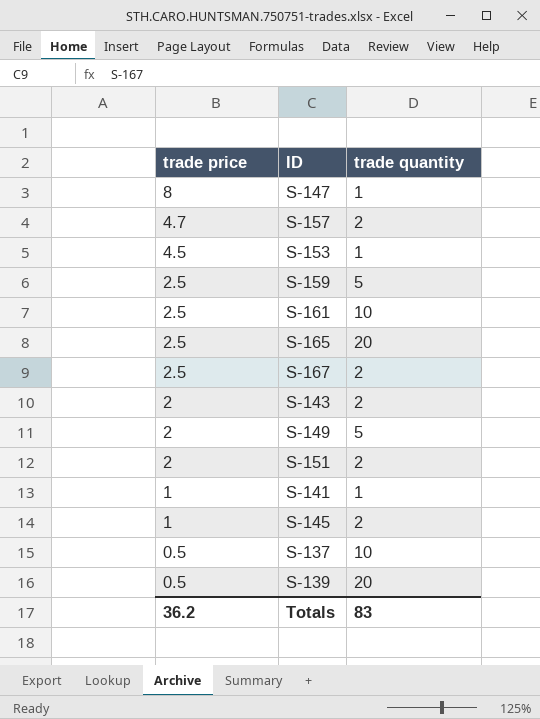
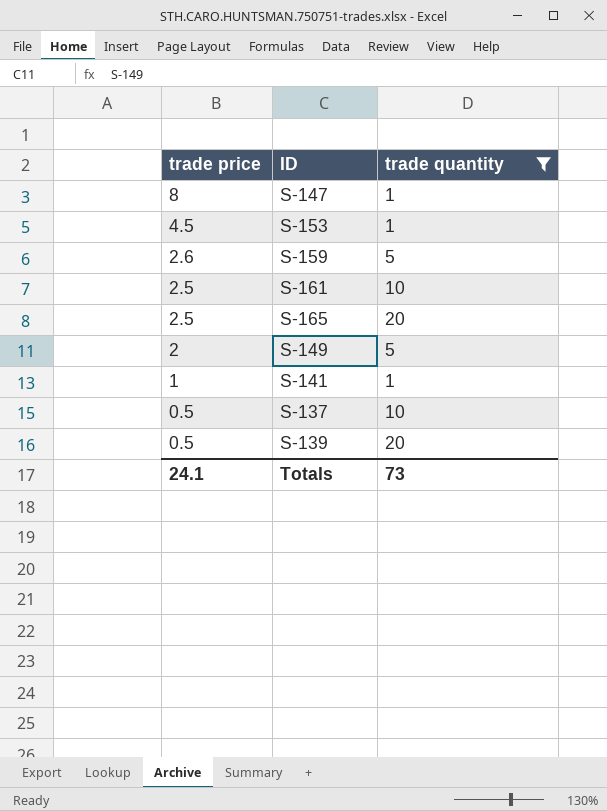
filter: none -> trade quantity != 2
S-159 | trade price: 2.5 -> 2.6
Totals | trade price: 36.2 -> 24.1
Totals | trade quantity: 83 -> 73

